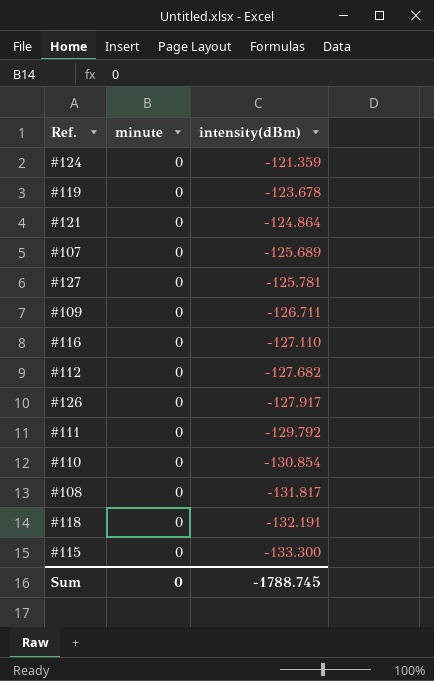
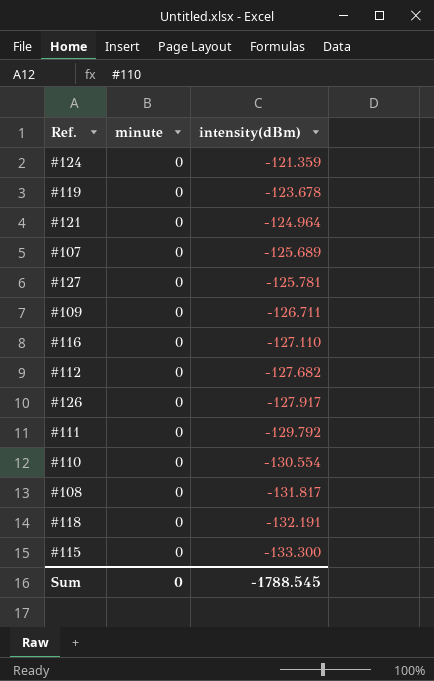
#121 | intensity(dBm): -124.864 -> -124.964
#110 | intensity(dBm): -130.854 -> -130.554
Sum | intensity(dBm): -1788.745 -> -1788.545

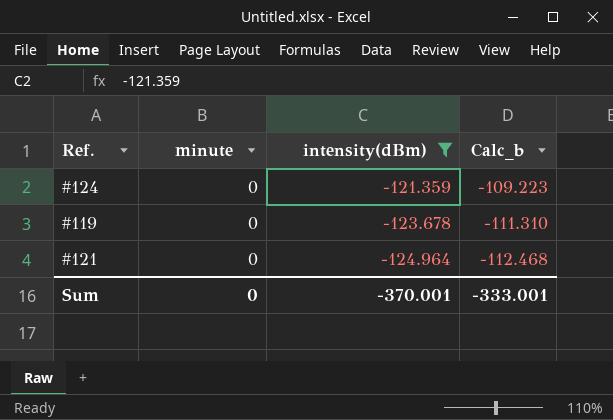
filter: none -> intensity(dBm) >= -124.964
column Calc_b | formula: none -> [intensity(dBm)] * 0.9
Sum | intensity(dBm): -1788.545 -> -370.001

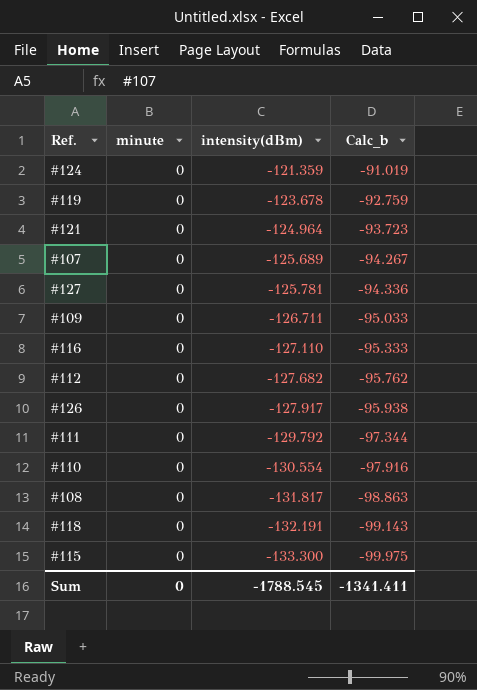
filter: intensity(dBm) >= -124.964 -> none
column Calc_b | formula: [intensity(dBm)] * 0.9 -> [intensity(dBm)] * 0.75
Sum | intensity(dBm): -370.001 -> -1788.545
Sum | Calc_b: -333.001 -> -1341.411

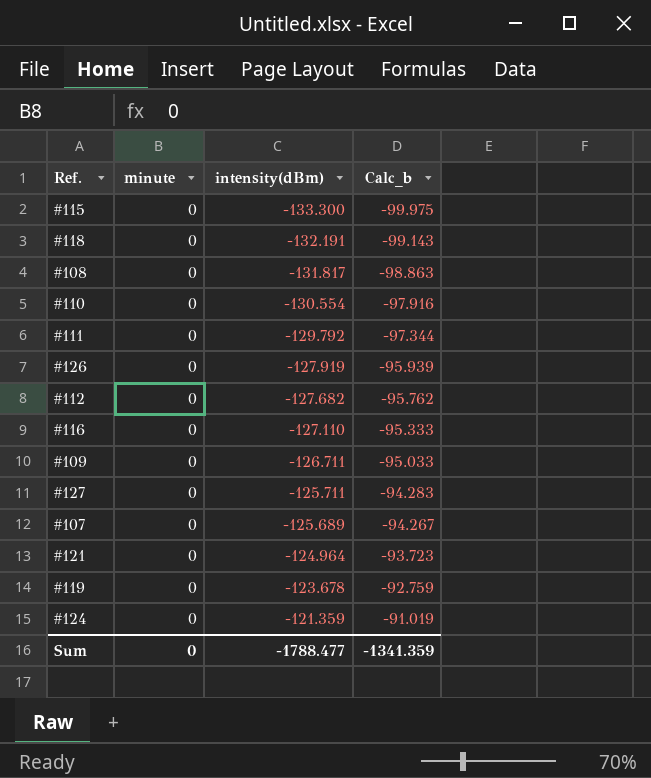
row order: intensity(dBm) descending -> intensity(dBm) ascending
#126 | intensity(dBm): -127.917 -> -127.919
#126 | Calc_b: -95.938 -> -95.939
#127 | intensity(dBm): -125.781 -> -125.711
#127 | Calc_b: -94.336 -> -94.283
Sum | intensity(dBm): -1788.545 -> -1788.477
Sum | Calc_b: -1341.411 -> -1341.359

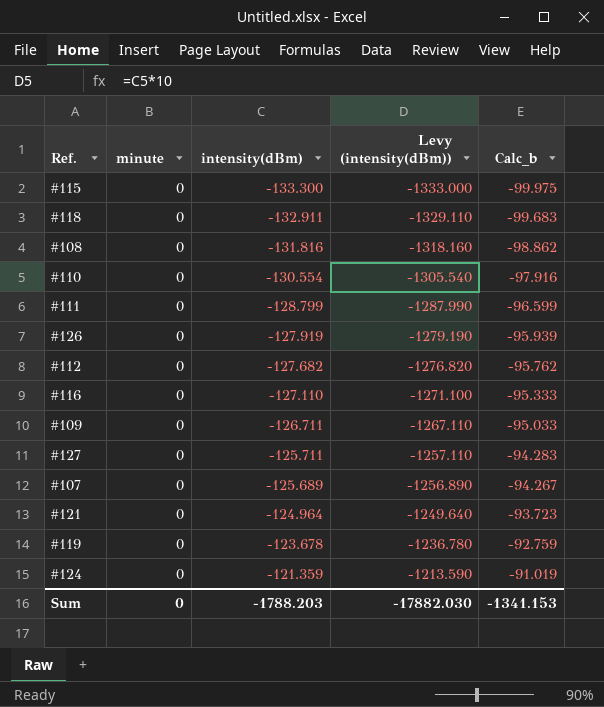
column Levy (intensity(dBm)) | formula: none -> [intensity(dBm)] * 10
#118 | intensity(dBm): -132.191 -> -132.911
#118 | Calc_b: -99.143 -> -99.683
#108 | intensity(dBm): -131.817 -> -131.816
#108 | Calc_b: -98.863 -> -98.862
#111 | intensity(dBm): -129.792 -> -128.799
#111 | Calc_b: -97.344 -> -96.599
Sum | intensity(dBm): -1788.477 -> -1788.203
Sum | Calc_b: -1341.359 -> -1341.153

